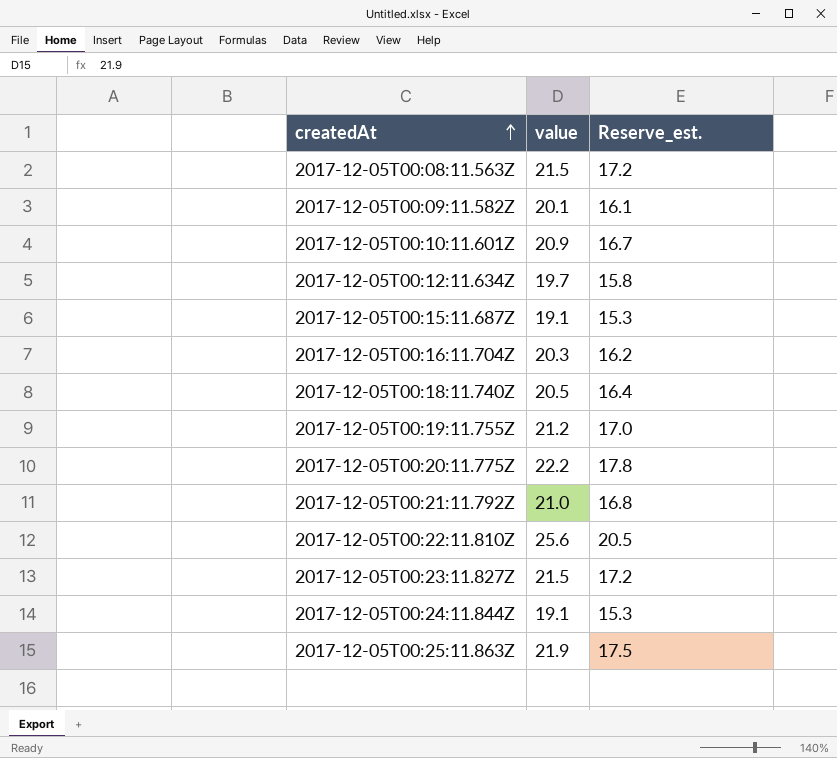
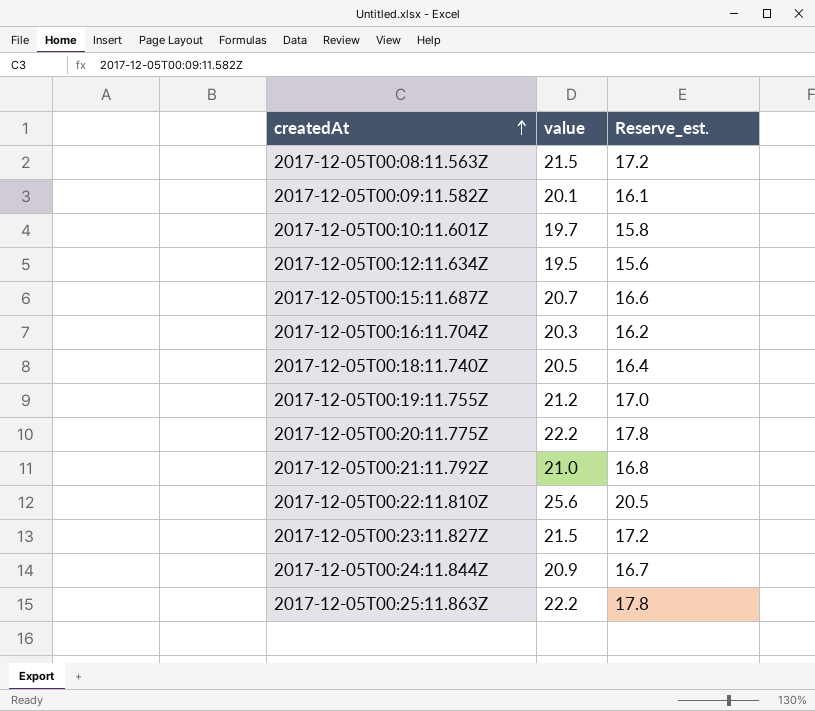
2017-12-05T00:10:11.601Z | value: 20.9 -> 19.7
2017-12-05T00:10:11.601Z | Reserve_est.: 16.7 -> 15.8
2017-12-05T00:12:11.634Z | value: 19.7 -> 19.5
2017-12-05T00:12:11.634Z | Reserve_est.: 15.8 -> 15.6
2017-12-05T00:15:11.687Z | value: 19.1 -> 20.7
2017-12-05T00:15:11.687Z | Reserve_est.: 15.3 -> 16.6
2017-12-05T00:24:11.844Z | value: 19.1 -> 20.9
2017-12-05T00:24:11.844Z | Reserve_est.: 15.3 -> 16.7
2017-12-05T00:25:11.863Z | value: 21.9 -> 22.2
2017-12-05T00:25:11.863Z | Reserve_est.: 17.5 -> 17.8

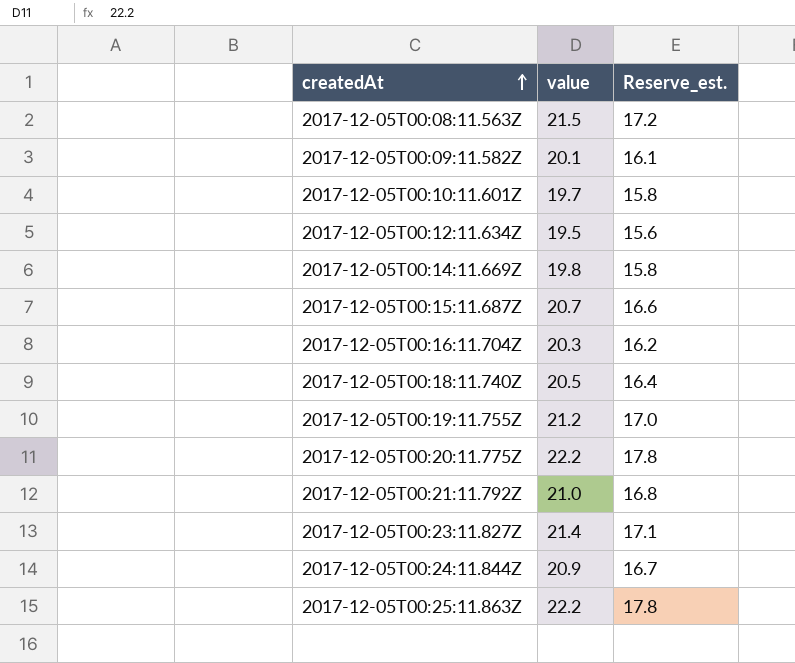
row 2017-12-05T00:22:11.810Z: 25.6 | 20.5 -> none
row 2017-12-05T00:14:11.669Z: none -> 19.8 | 15.8
2017-12-05T00:23:11.827Z | value: 21.5 -> 21.4
2017-12-05T00:23:11.827Z | Reserve_est.: 17.2 -> 17.1

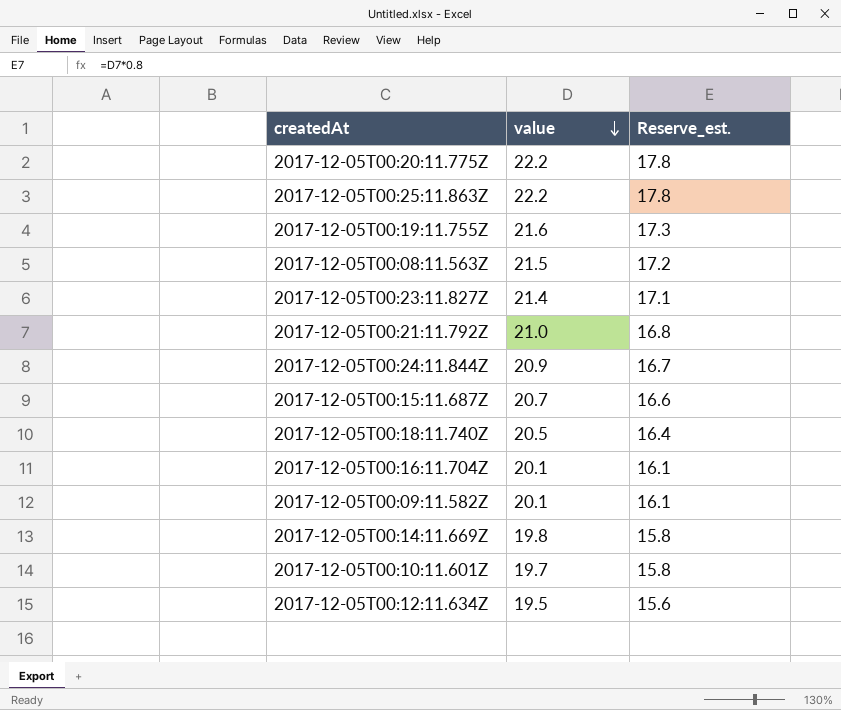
row order: createdAt ascending -> value descending
2017-12-05T00:19:11.755Z | value: 21.2 -> 21.6
2017-12-05T00:19:11.755Z | Reserve_est.: 17.0 -> 17.3
2017-12-05T00:16:11.704Z | value: 20.3 -> 20.1
2017-12-05T00:16:11.704Z | Reserve_est.: 16.2 -> 16.1

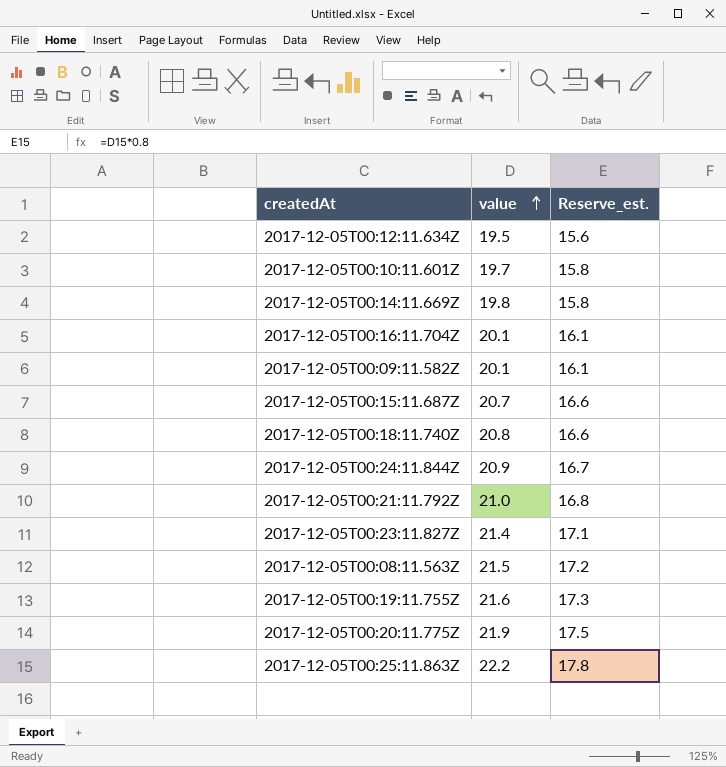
row order: value descending -> value ascending
2017-12-05T00:18:11.740Z | value: 20.5 -> 20.8
2017-12-05T00:18:11.740Z | Reserve_est.: 16.4 -> 16.6
2017-12-05T00:20:11.775Z | value: 22.2 -> 21.9
2017-12-05T00:20:11.775Z | Reserve_est.: 17.8 -> 17.5

